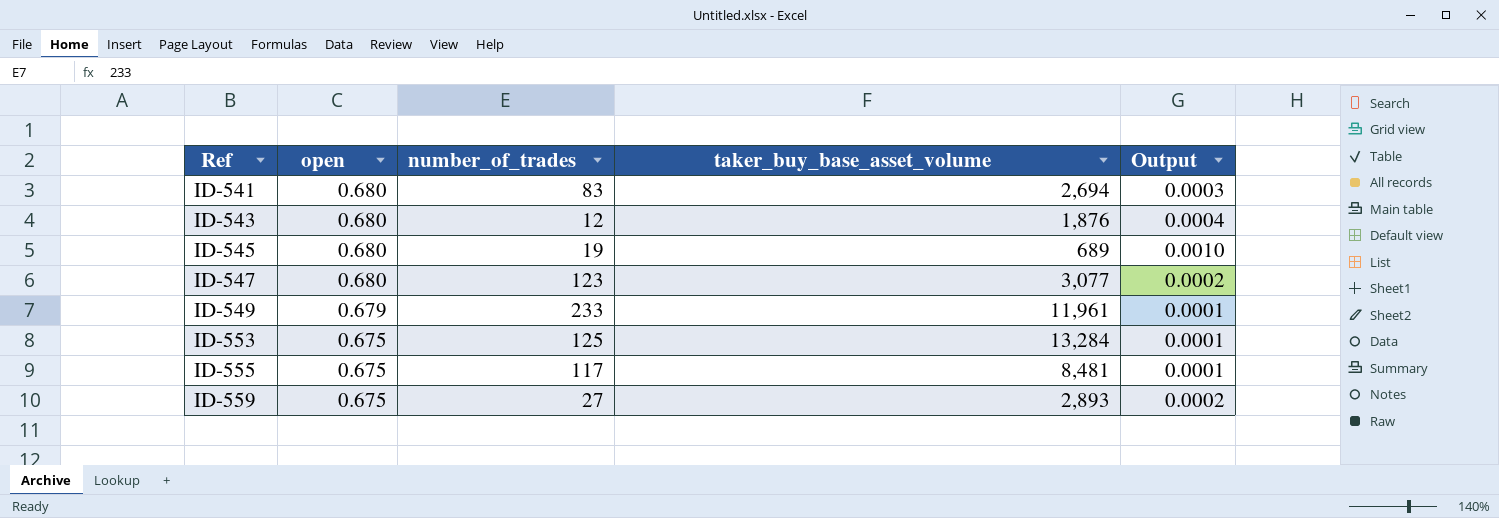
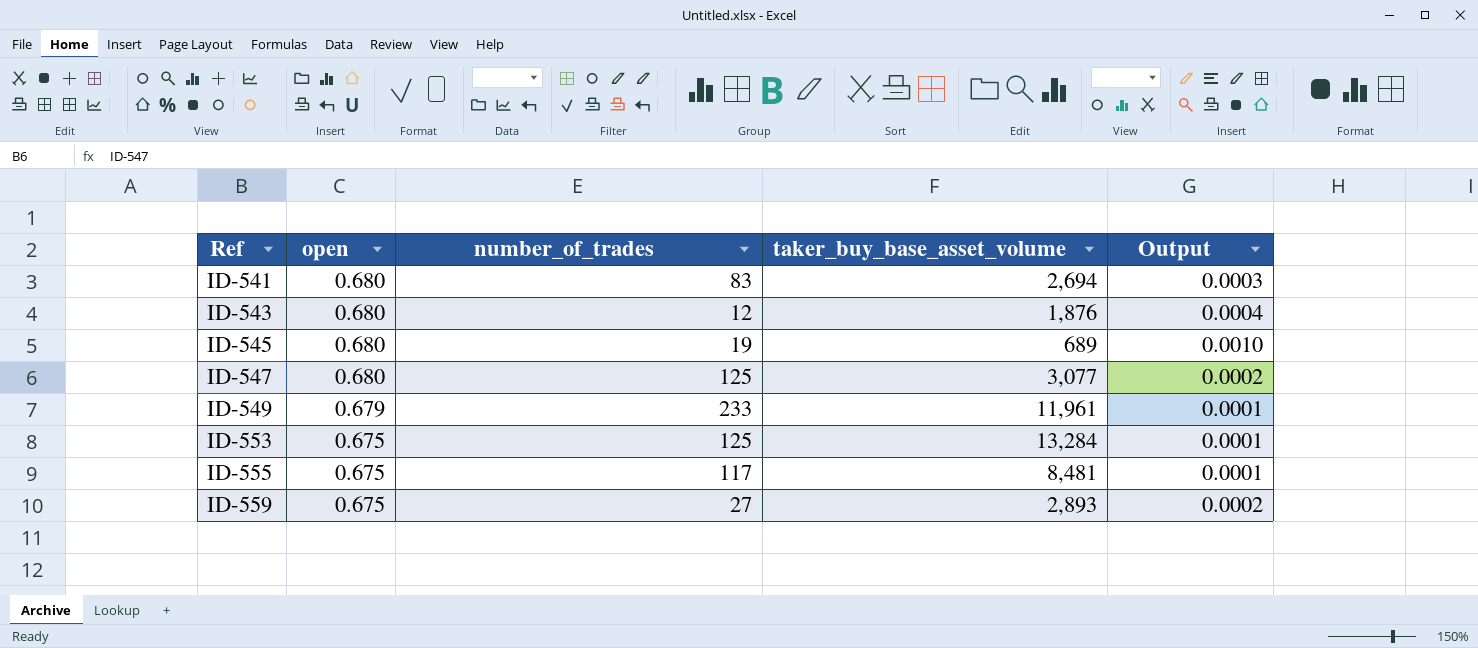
ID-547 | number_of_trades: 123 -> 125

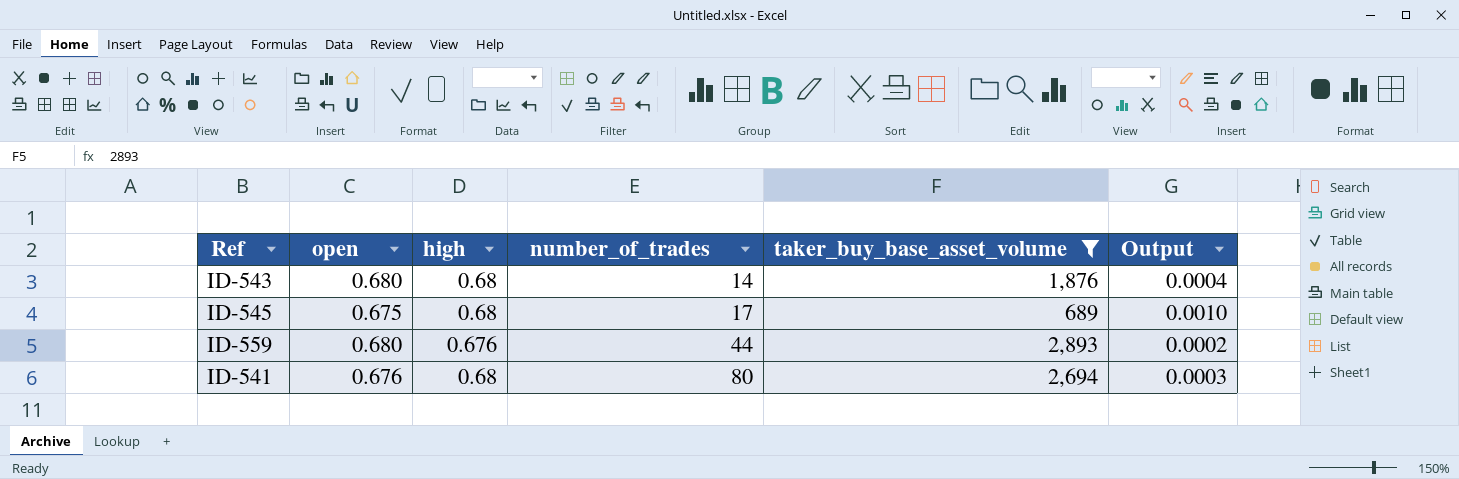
filter: none -> taker_buy_base_asset_volume <= 2,893
row order: Ref ascending -> number_of_trades ascending
column high | position: none -> 3
ID-543 | number_of_trades: 12 -> 14
ID-545 | open: 0.680 -> 0.675
ID-545 | number_of_trades: 19 -> 17
ID-559 | open: 0.675 -> 0.680
ID-559 | number_of_trades: 27 -> 44
ID-541 | open: 0.680 -> 0.676
ID-541 | number_of_trades: 83 -> 80

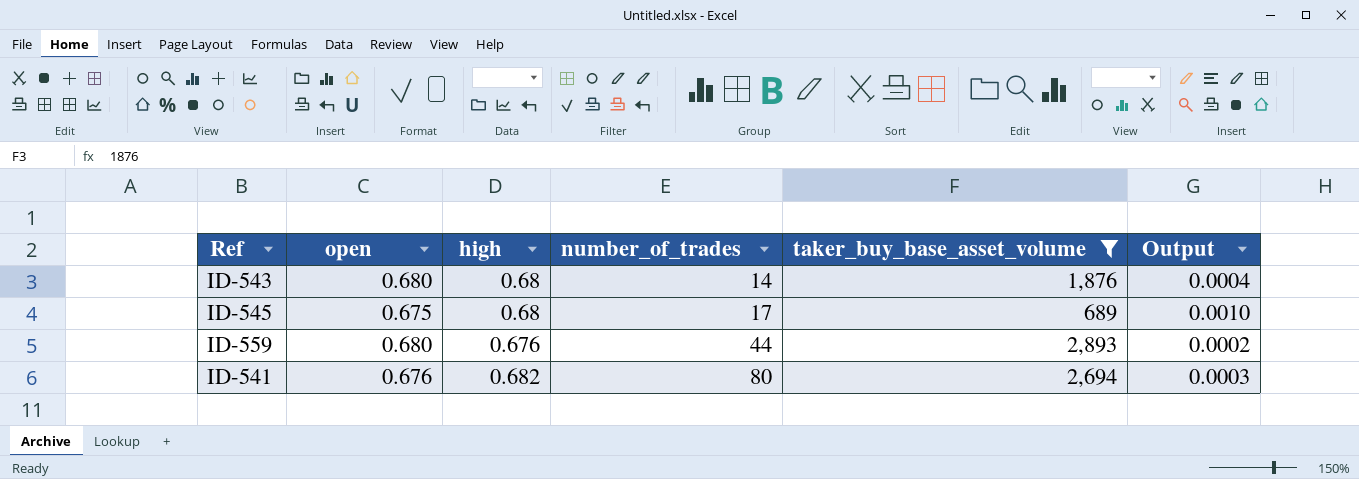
ID-541 | high: 0.68 -> 0.682

